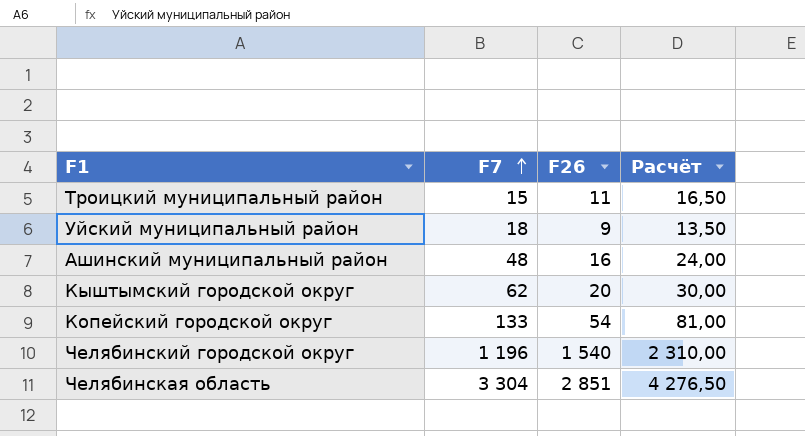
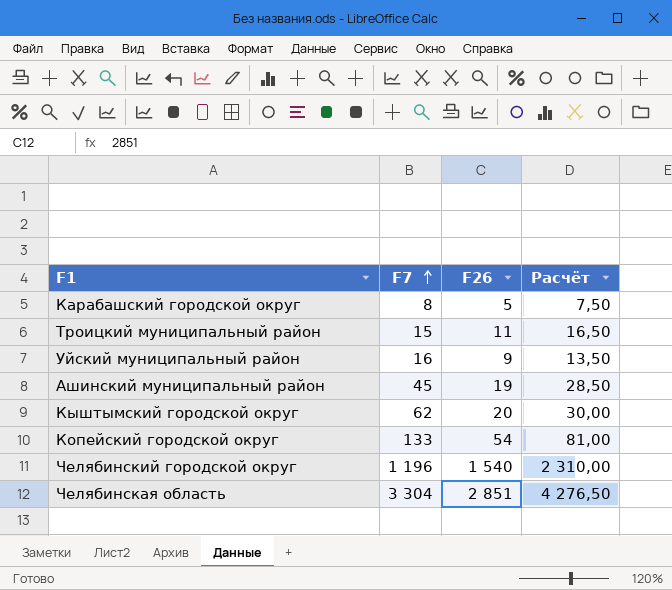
row Карабашский городской округ: none -> 8 | 5 | 7,50
Уйский муниципальный район | F7: 18 -> 16
Ашинский муниципальный район | F7: 48 -> 45
Ашинский муниципальный район | F26: 16 -> 19
Ашинский муниципальный район | Расчёт: 24,00 -> 28,50

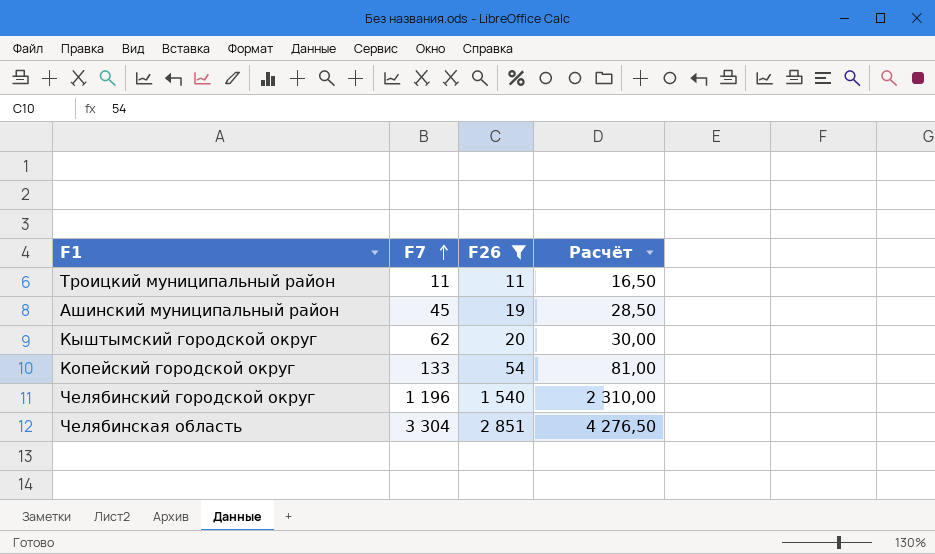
filter: none -> F26 >= 11
Троицкий муниципальный район | F7: 15 -> 11

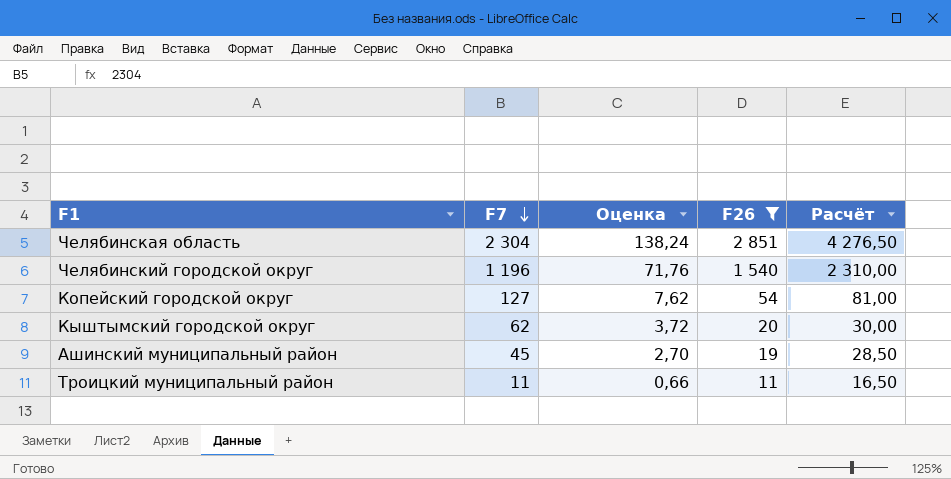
row order: F7 ascending -> F7 descending
column Оценка | formula: none -> [F7] * 0,06
Челябинская область | F7: 3 304 -> 2 304
Копейский городской округ | F7: 133 -> 127

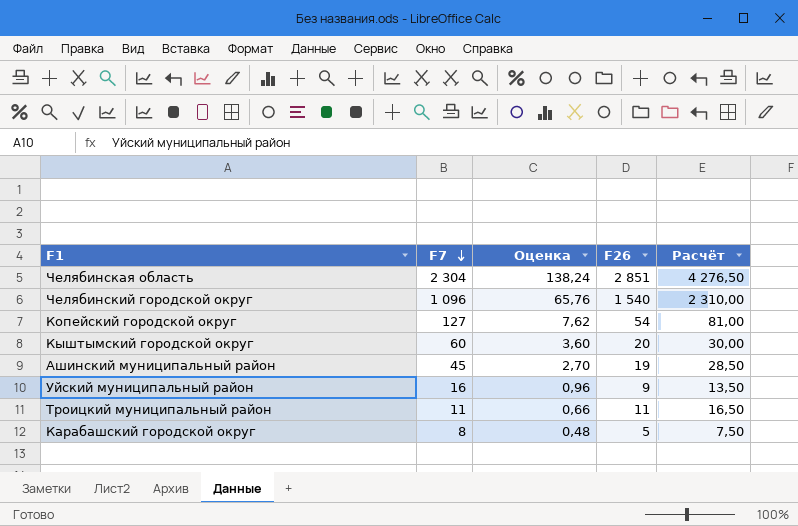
filter: F26 >= 11 -> none
Челябинский городской округ | F7: 1 196 -> 1 096
Челябинский городской округ | Оценка: 71,76 -> 65,76
Кыштымский городской округ | F7: 62 -> 60
Кыштымский городской округ | Оценка: 3,72 -> 3,60

